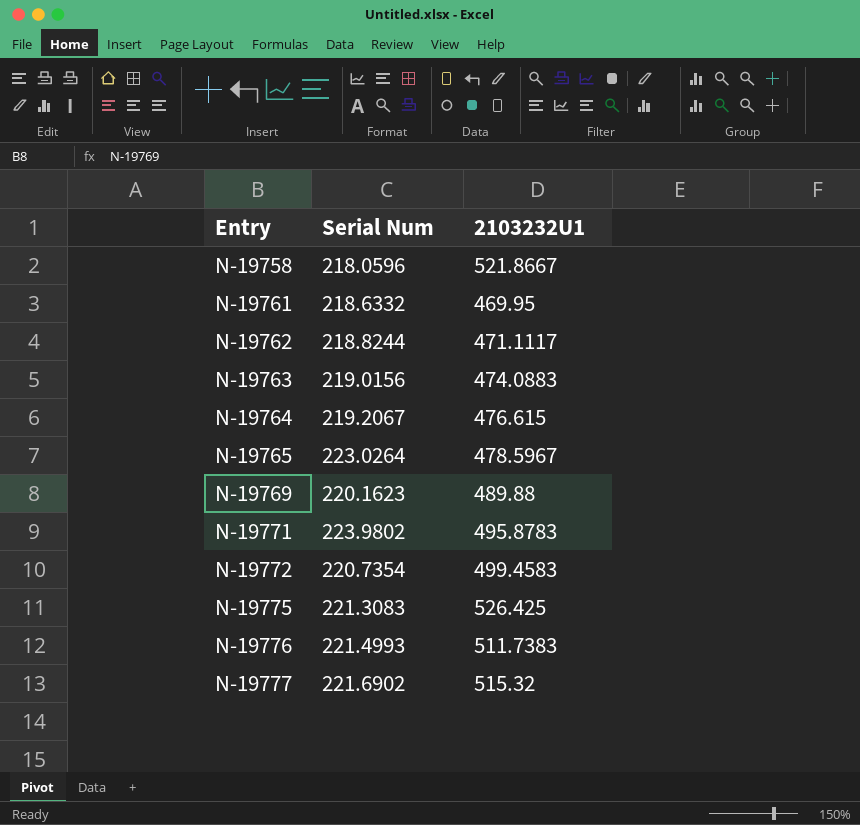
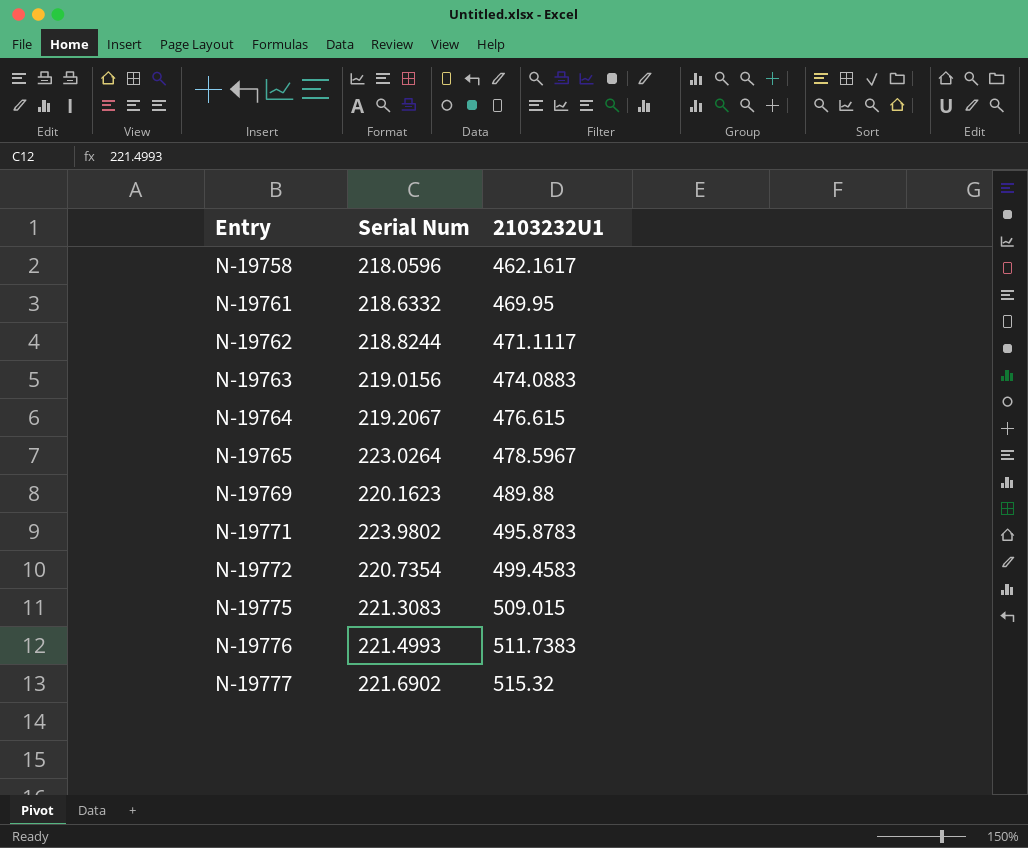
N-19758 | 2103232U1: 521.8667 -> 462.1617
N-19775 | 2103232U1: 526.425 -> 509.015

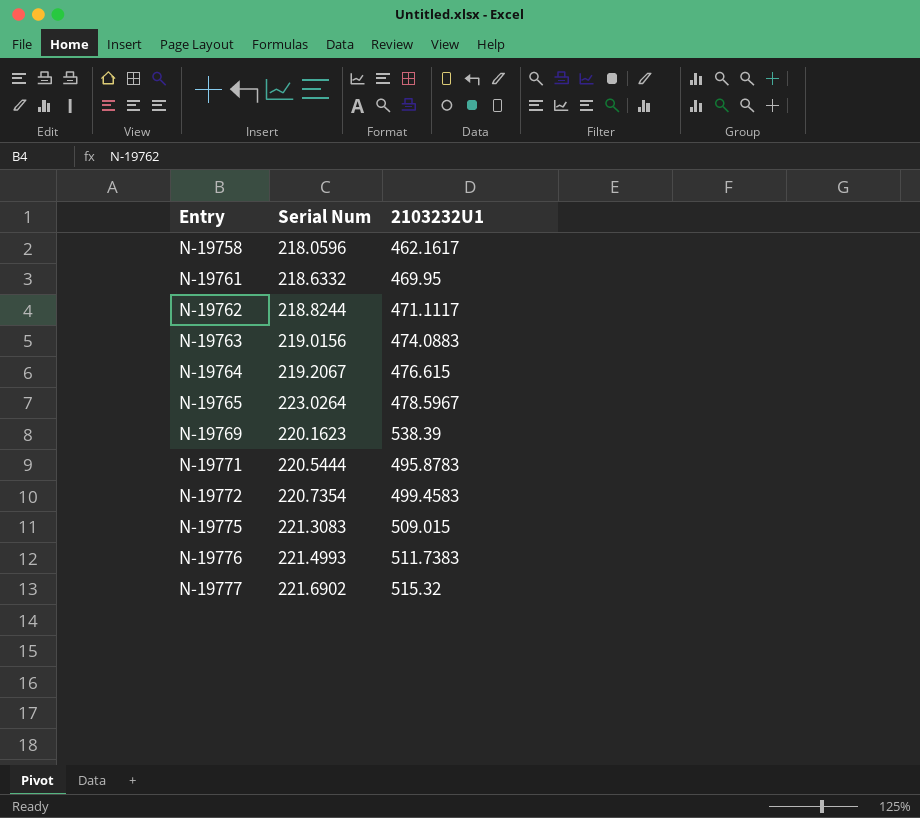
N-19769 | 2103232U1: 489.88 -> 538.39
N-19771 | Serial Num: 223.9802 -> 220.5444

